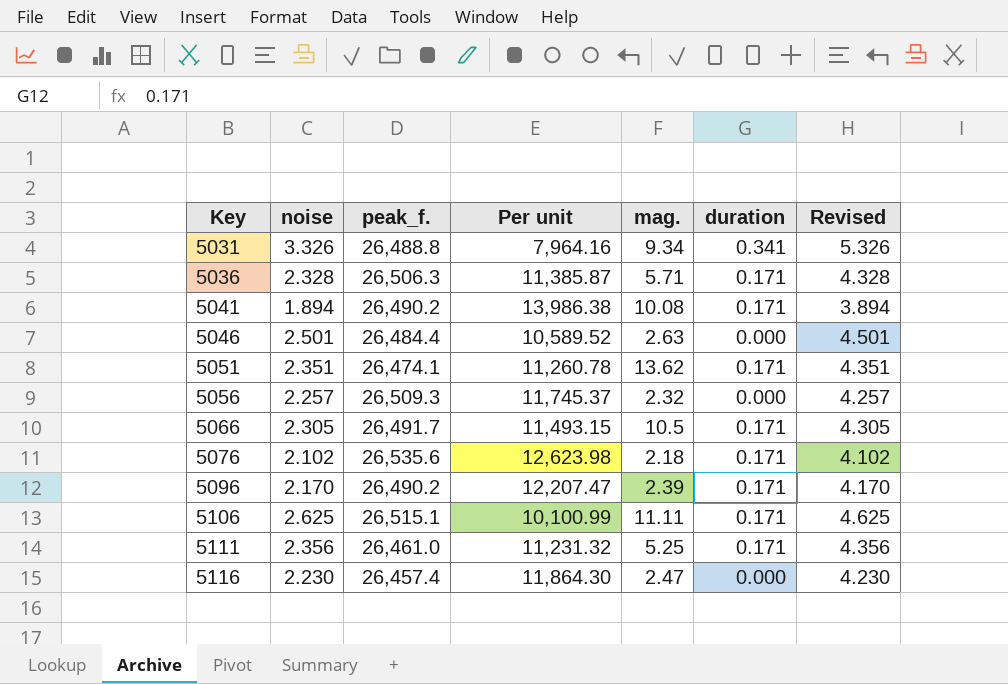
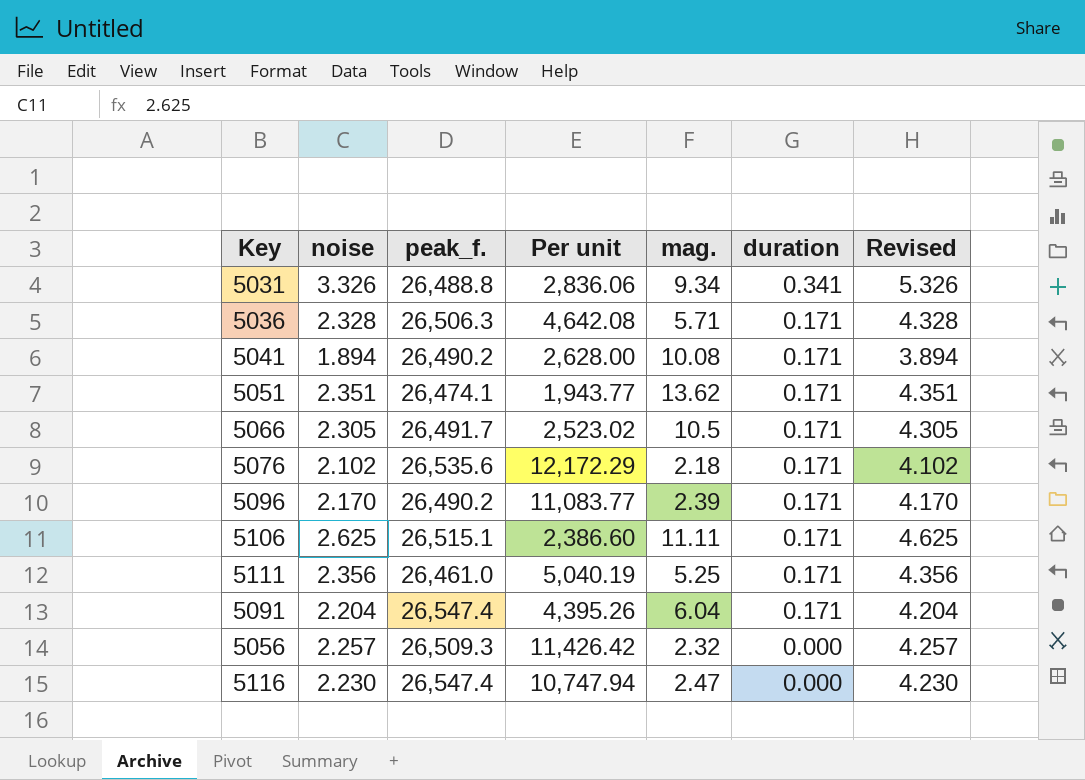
row order: Key ascending -> duration descending
column Per unit | formula: [peak_f.] / [noise] -> [peak_f.] / [mag.]
row 5046: 2.501 | 26,484.4 | 10,589.52 | 2.63 | 0.000 | 4.501 -> none
row 5091: none -> 2.204 | 26,547.4 | 4,395.26 | 6.04 | 0.171 | 4.204
5116 | peak_f.: 26,457.4 -> 26,547.4

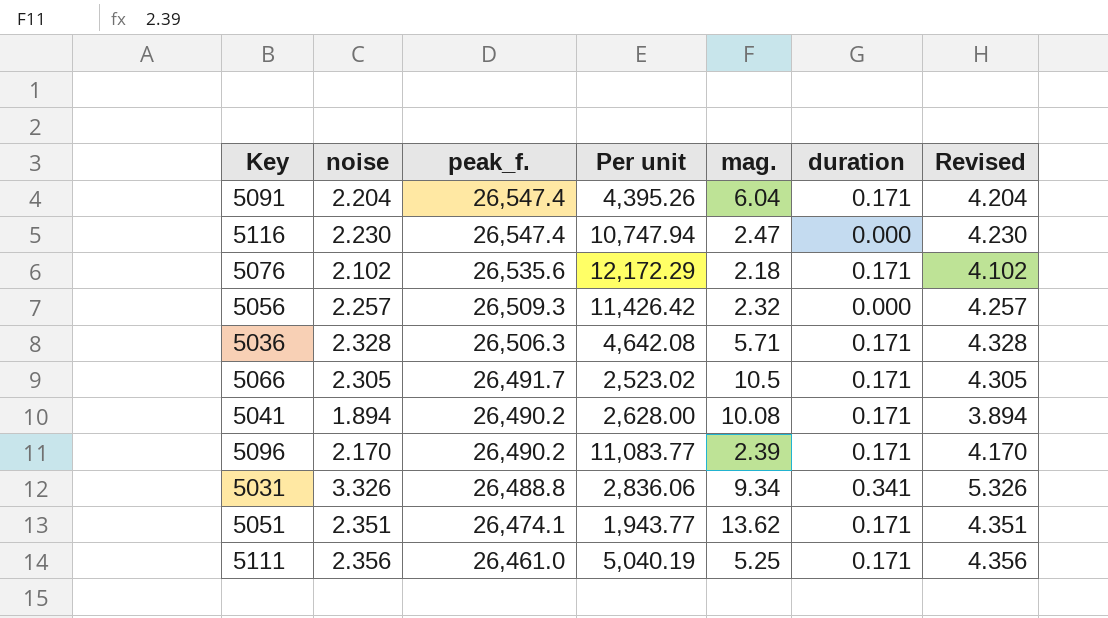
row order: duration descending -> peak_f. descending
row 5106: 2.625 | 26,515.1 | 2,386.60 | 11.11 | 0.171 | 4.625 -> none

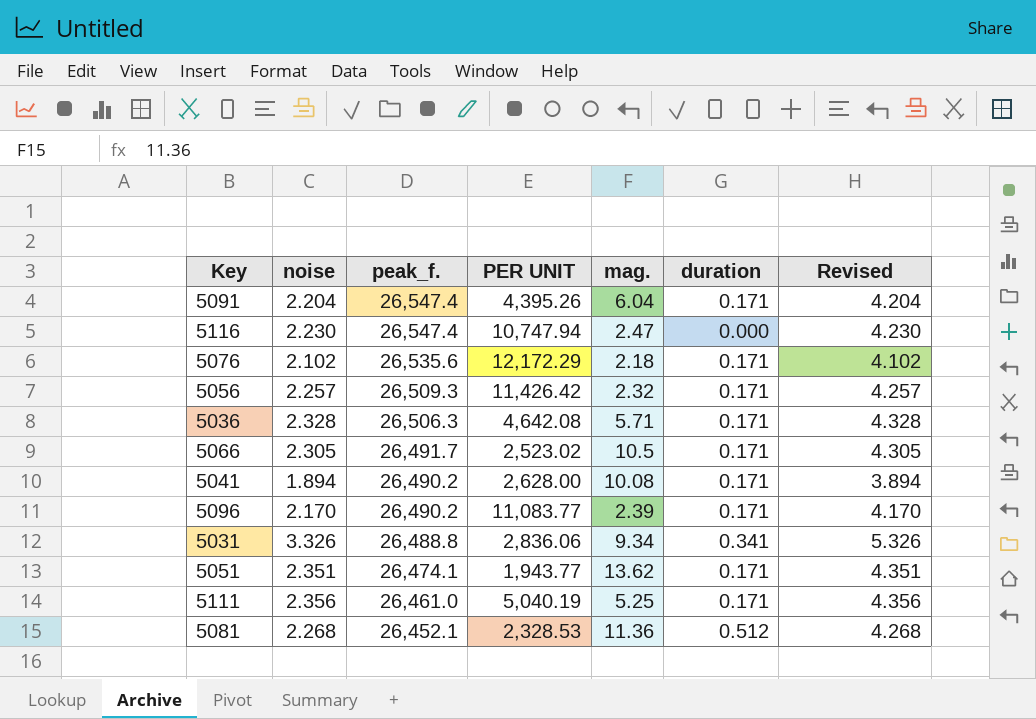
column name: Per unit -> PER UNIT
5056 | duration: 0.000 -> 0.171
row 5081: none -> 2.268 | 26,452.1 | 2,328.53 | 11.36 | 0.512 | 4.268

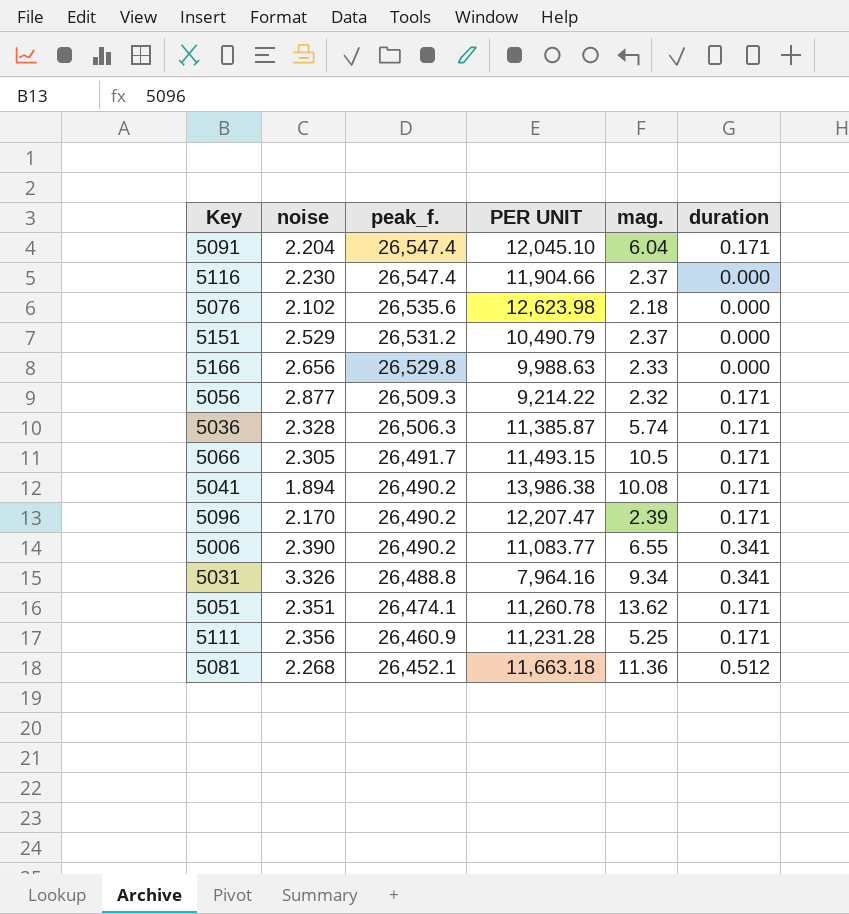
column Revised | formula: [noise] + 2 -> none
column PER UNIT | formula: [peak_f.] / [mag.] -> [peak_f.] / [noise]
5116 | mag.: 2.47 -> 2.37
5076 | duration: 0.171 -> 0.000
row 5151: none -> 2.529 | 26,531.2 | 10,490.79 | 2.37 | 0.000
row 5166: none -> 2.656 | 26,529.8 | 9,988.63 | 2.33 | 0.000
5056 | noise: 2.257 -> 2.877
5036 | mag.: 5.71 -> 5.74
row 5006: none -> 2.390 | 26,490.2 | 11,083.77 | 6.55 | 0.341
5111 | peak_f.: 26,461.0 -> 26,460.9

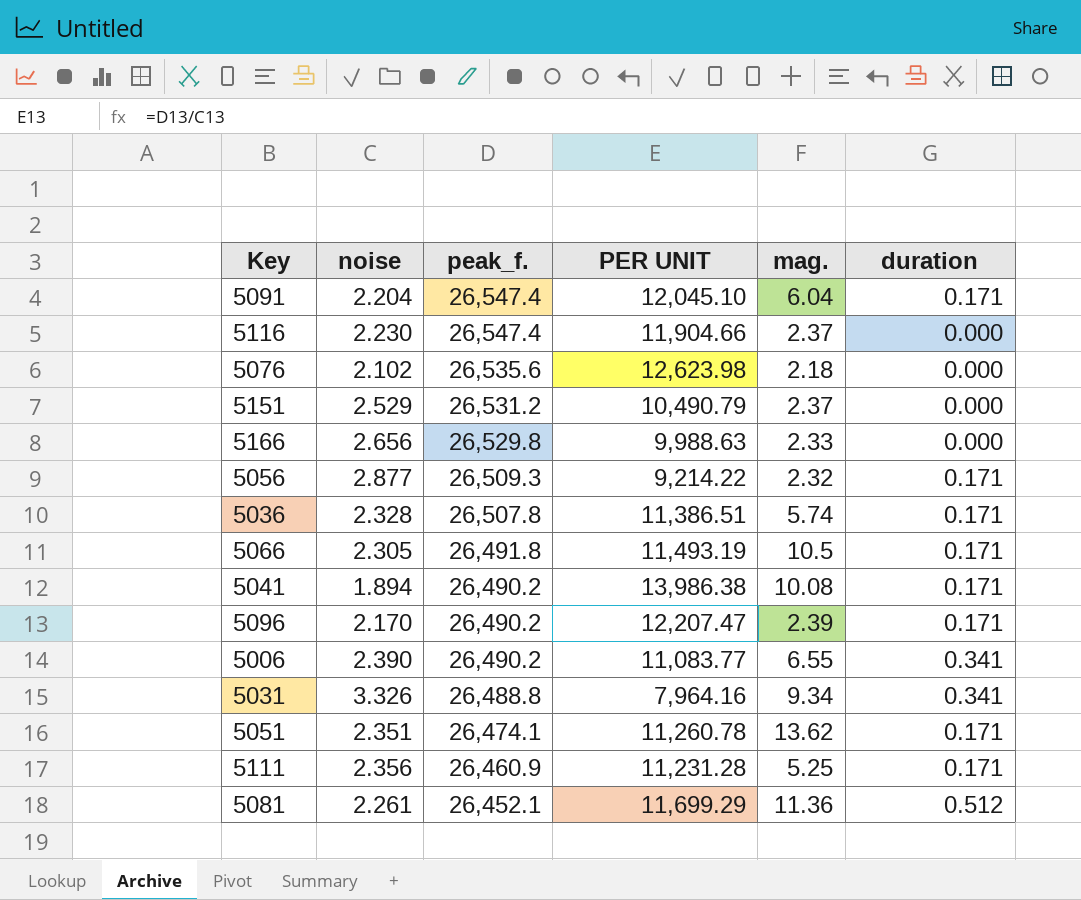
5036 | peak_f.: 26,506.3 -> 26,507.8
5036 | PER UNIT: 11,385.87 -> 11,386.51
5066 | peak_f.: 26,491.7 -> 26,491.8
5066 | PER UNIT: 11,493.15 -> 11,493.19
5081 | noise: 2.268 -> 2.261
5081 | PER UNIT: 11,663.18 -> 11,699.29

